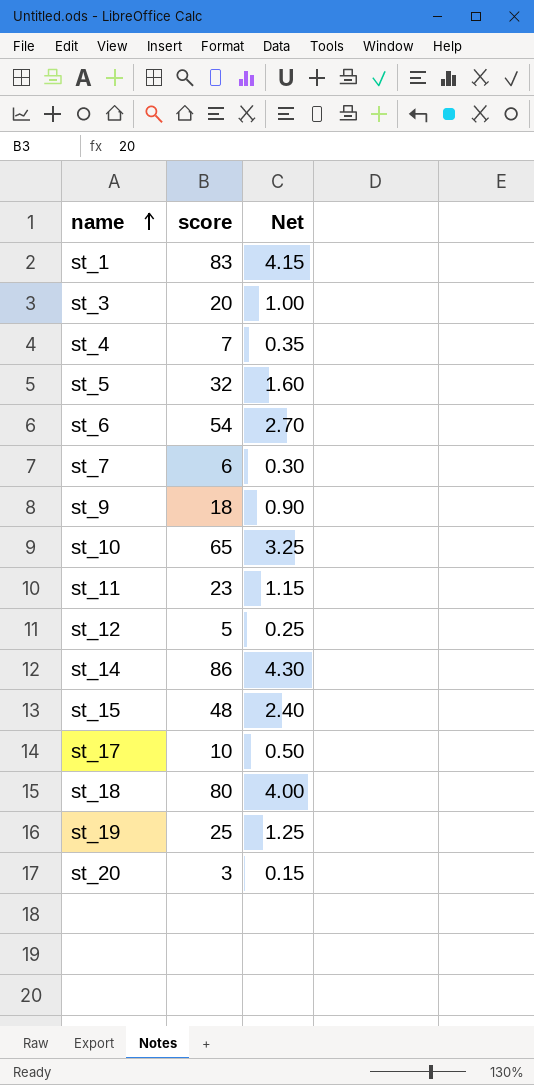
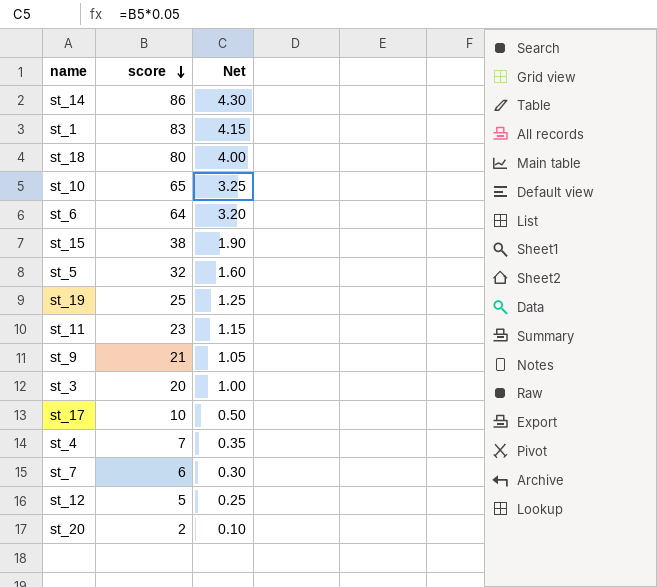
row order: name ascending -> score descending
st_6 | score: 54 -> 64
st_6 | Net: 2.70 -> 3.20
st_15 | score: 48 -> 38
st_15 | Net: 2.40 -> 1.90
st_9 | score: 18 -> 21
st_9 | Net: 0.90 -> 1.05
st_20 | score: 3 -> 2
st_20 | Net: 0.15 -> 0.10

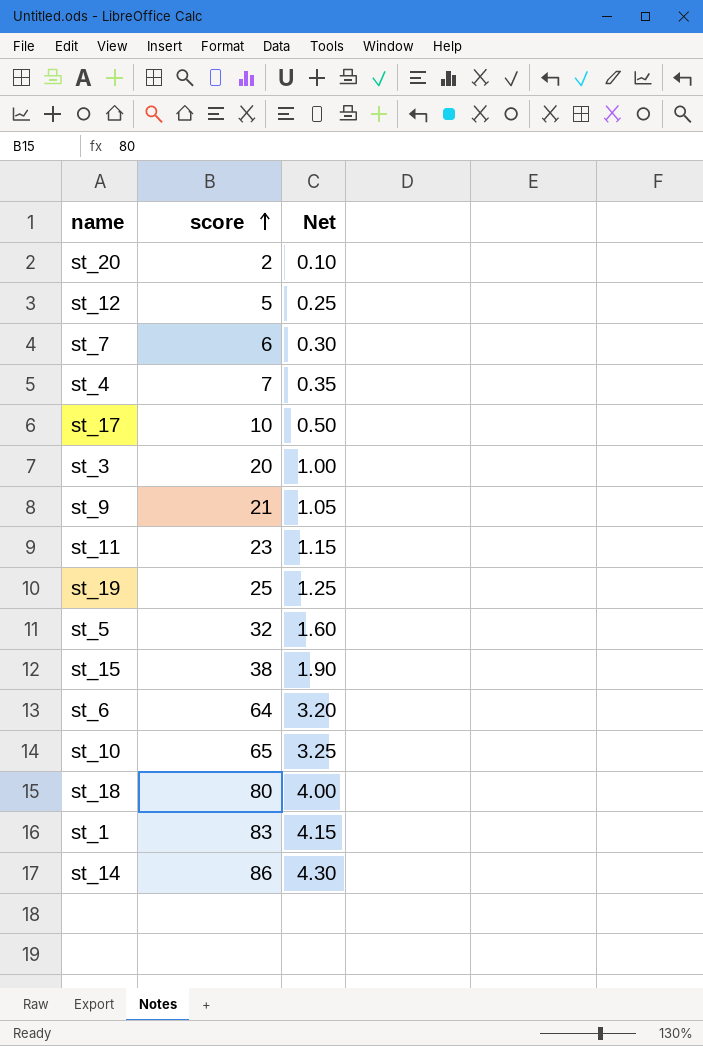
row order: score descending -> score ascending

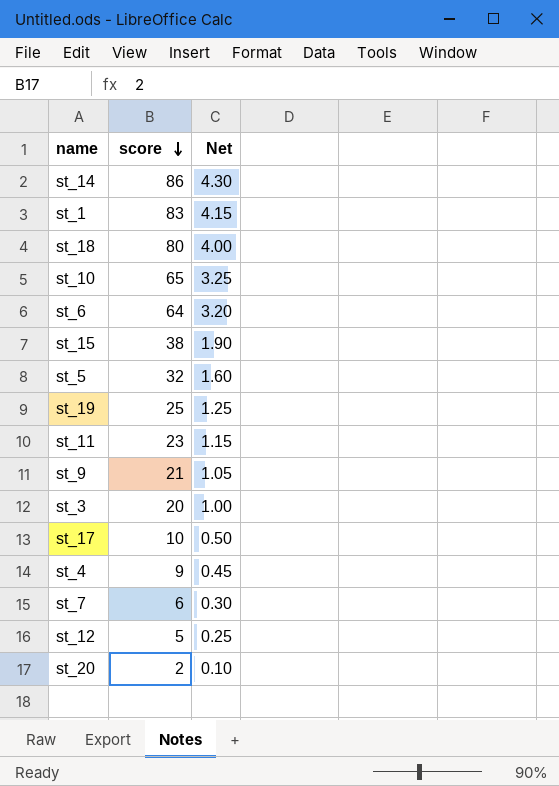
row order: score ascending -> score descending
st_4 | score: 7 -> 9
st_4 | Net: 0.35 -> 0.45

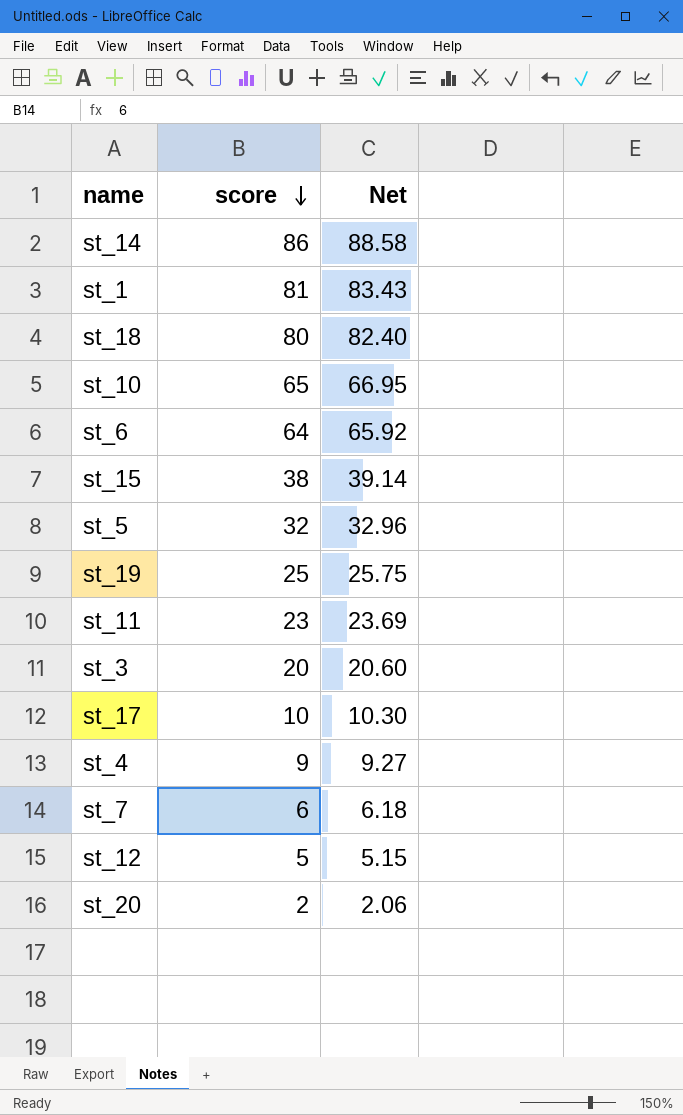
column Net | formula: [score] * 0.05 -> [score] * 1.03
row st_9: 21 | 1.05 -> none
st_1 | score: 83 -> 81

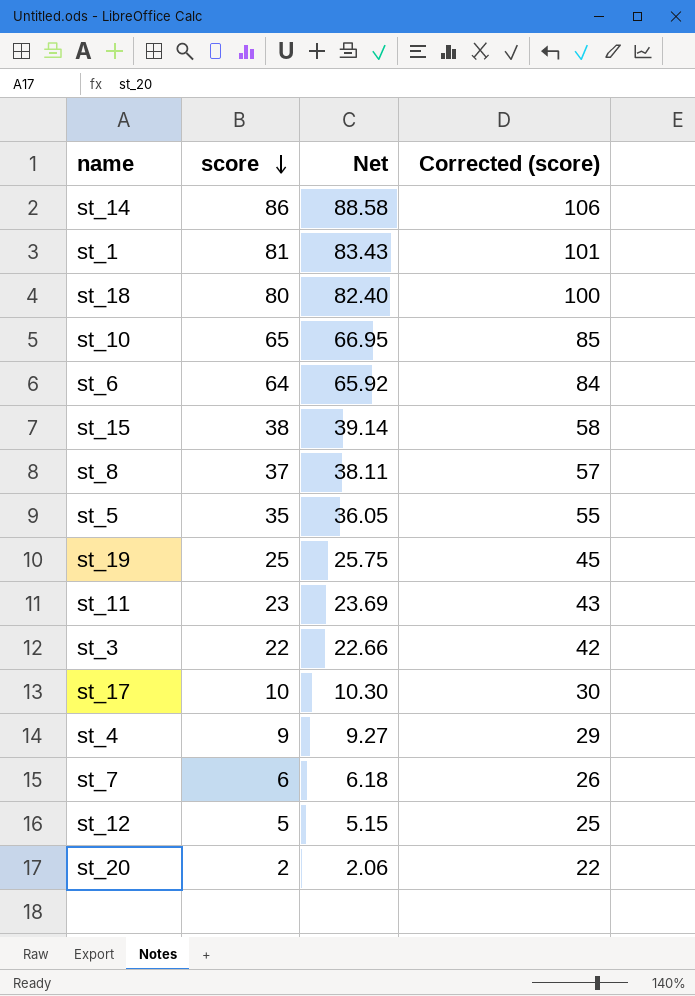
column Corrected (score) | formula: none -> [score] + 20
row st_8: none -> 37 | 38.11 | 57
st_5 | score: 32 -> 35
st_5 | Net: 32.96 -> 36.05
st_3 | score: 20 -> 22
st_3 | Net: 20.60 -> 22.66

